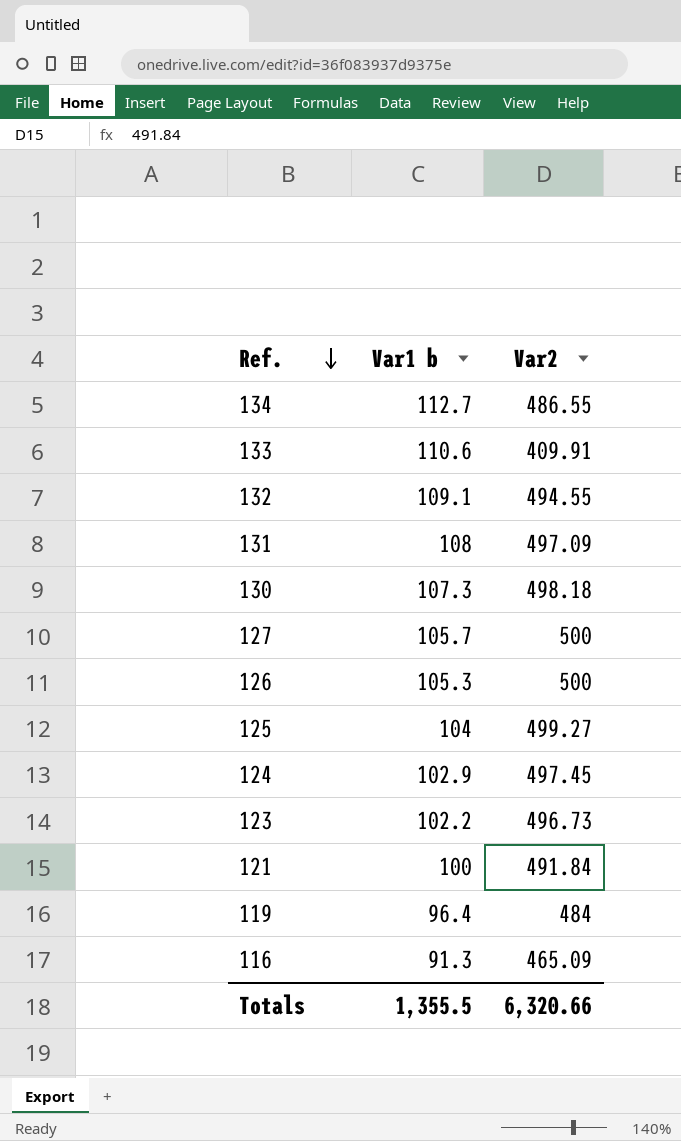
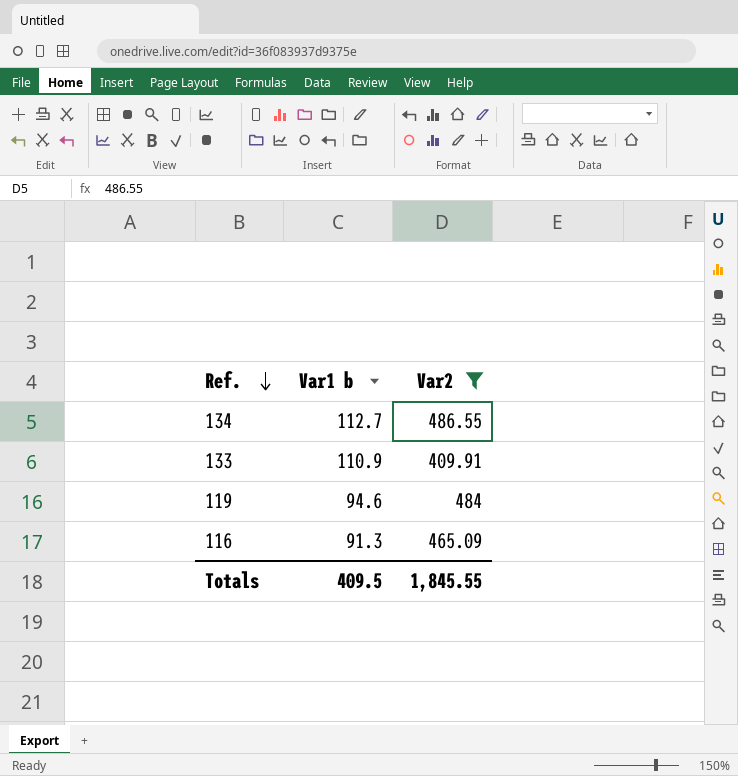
filter: none -> Var2 <= 486.55
133 | Var1 b: 110.6 -> 110.9
119 | Var1 b: 96.4 -> 94.6
Totals | Var1 b: 1,355.5 -> 409.5
Totals | Var2: 6,320.66 -> 1,845.55

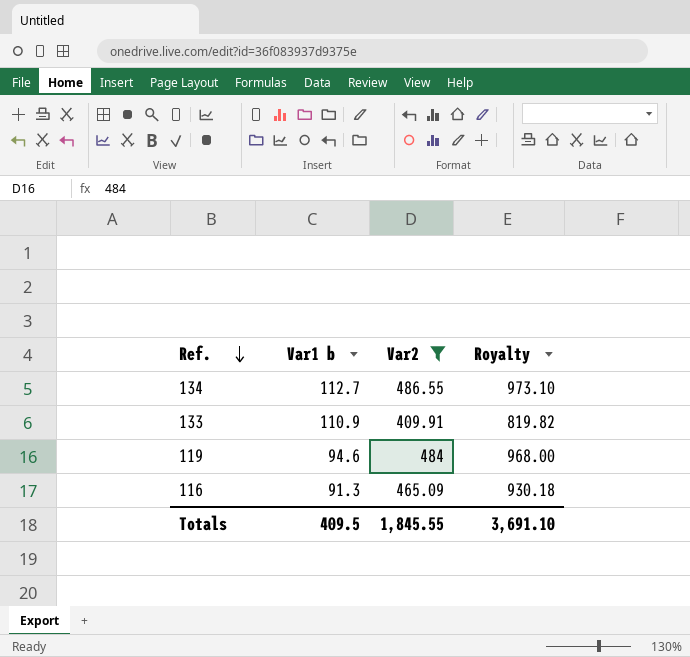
column Royalty | formula: none -> [Var2] * 2

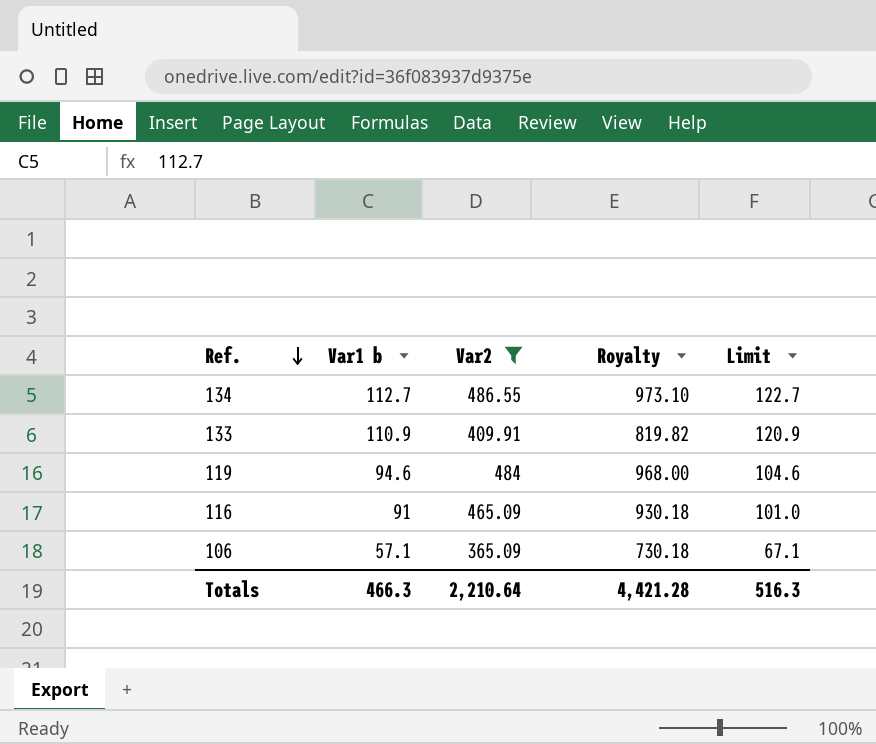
column Limit | formula: none -> [Var1 b] + 10
116 | Var1 b: 91.3 -> 91
row 106: none -> 57.1 | 365.09 | 730.18 | 67.1
Totals | Var1 b: 409.5 -> 466.3
Totals | Var2: 1,845.55 -> 2,210.64
Totals | Royalty: 3,691.10 -> 4,421.28

